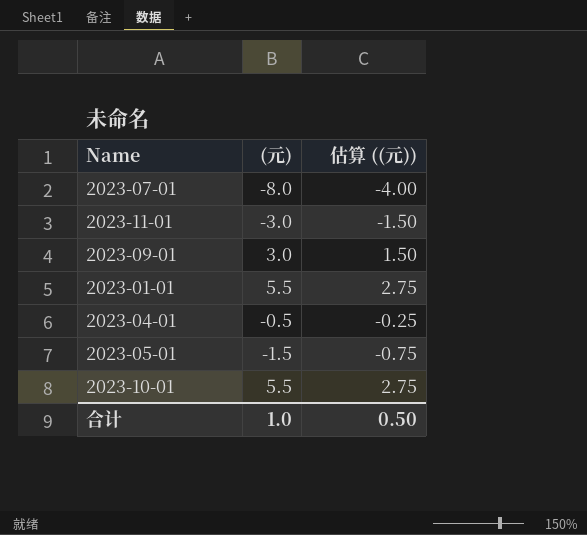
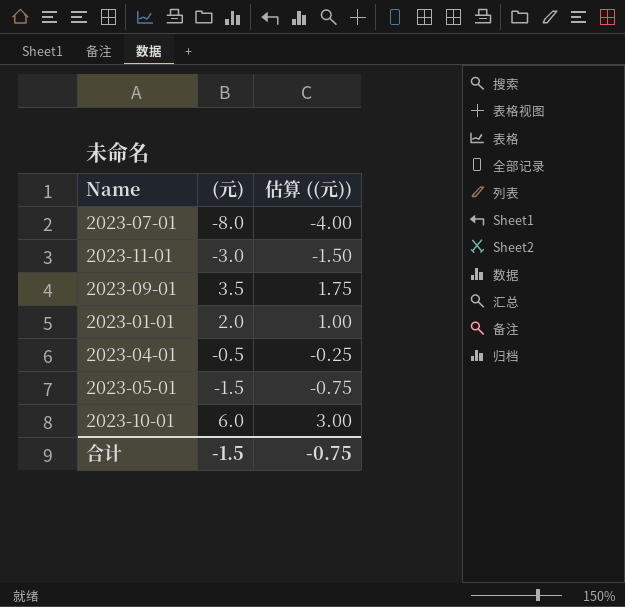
2023-09-01 | (元): 3.0 -> 3.5
2023-09-01 | 估算 ((元)): 1.50 -> 1.75
2023-01-01 | (元): 5.5 -> 2.0
2023-01-01 | 估算 ((元)): 2.75 -> 1.00
2023-10-01 | (元): 5.5 -> 6.0
2023-10-01 | 估算 ((元)): 2.75 -> 3.00
合计 | (元): 1.0 -> -1.5
合计 | 估算 ((元)): 0.50 -> -0.75

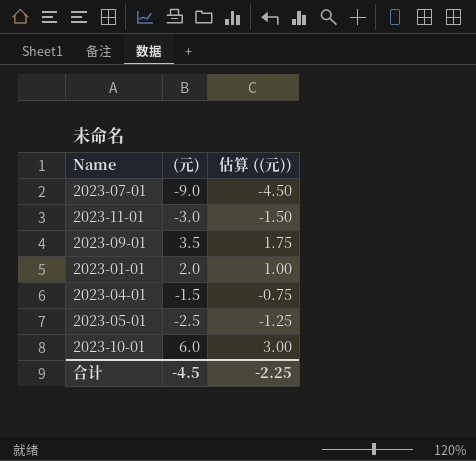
2023-07-01 | (元): -8.0 -> -9.0
2023-07-01 | 估算 ((元)): -4.00 -> -4.50
2023-04-01 | (元): -0.5 -> -1.5
2023-04-01 | 估算 ((元)): -0.25 -> -0.75
2023-05-01 | (元): -1.5 -> -2.5
2023-05-01 | 估算 ((元)): -0.75 -> -1.25
合计 | (元): -1.5 -> -4.5
合计 | 估算 ((元)): -0.75 -> -2.25

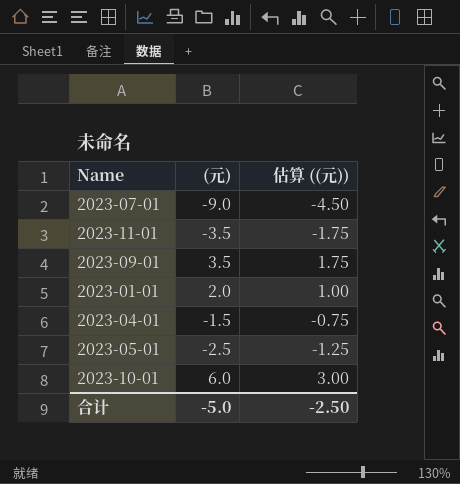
2023-11-01 | (元): -3.0 -> -3.5
2023-11-01 | 估算 ((元)): -1.50 -> -1.75
合计 | (元): -4.5 -> -5.0
合计 | 估算 ((元)): -2.25 -> -2.50

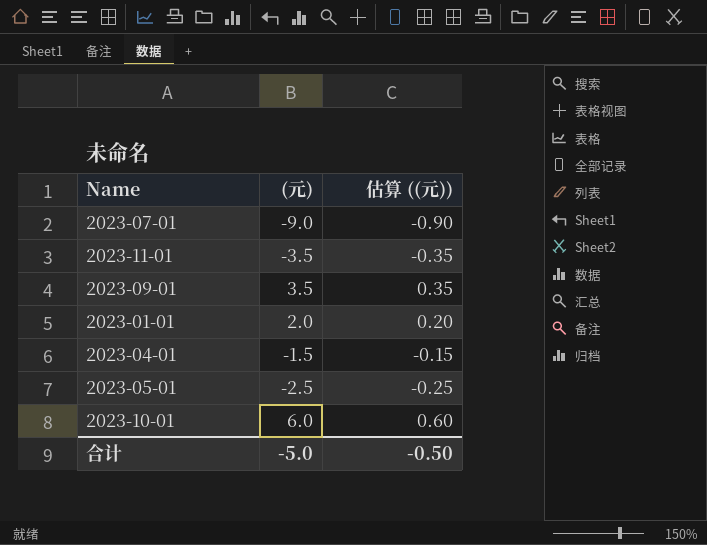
column 估算 ((元)) | formula: [(元)] * 0.5 -> [(元)] * 0.1
合计 | 估算 ((元)): -2.50 -> -0.50

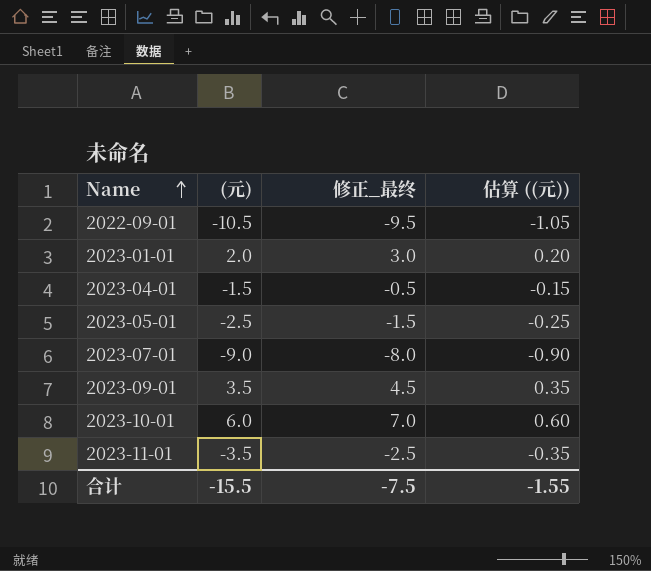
row order: none -> Name ascending
column 修正_最终 | formula: none -> [(元)] + 1
row 2022-09-01: none -> -10.5 | -9.5 | -1.05
合计 | (元): -5.0 -> -15.5
合计 | 估算 ((元)): -0.50 -> -1.55

